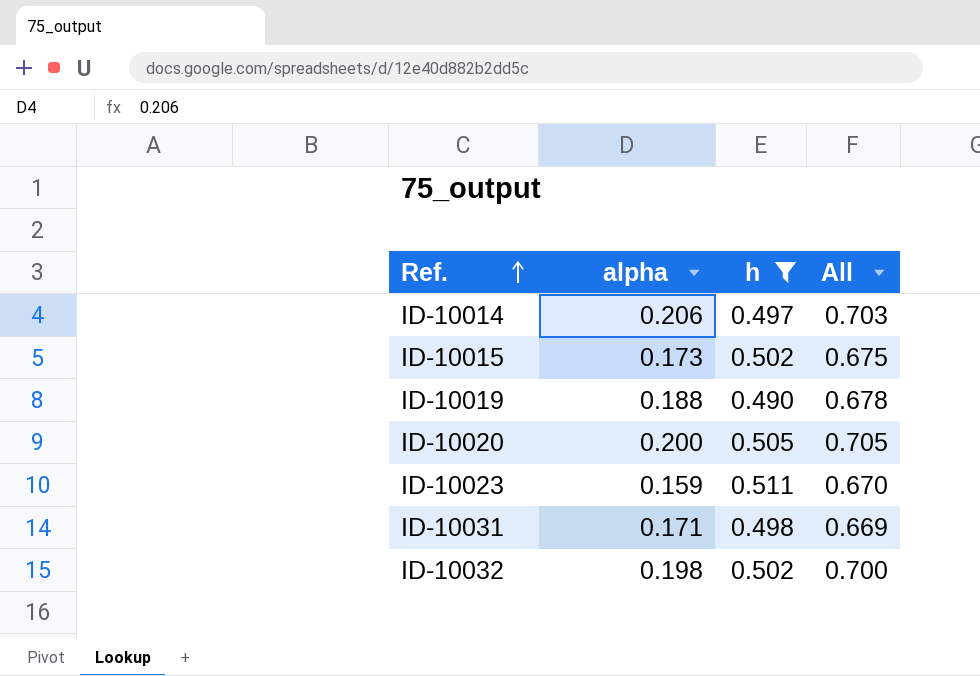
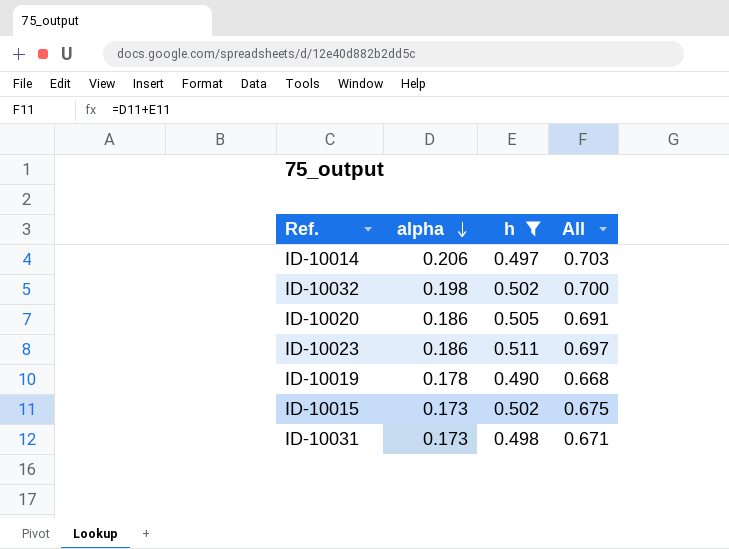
row order: Ref. ascending -> alpha descending
ID-10020 | alpha: 0.200 -> 0.186
ID-10020 | All: 0.705 -> 0.691
ID-10023 | alpha: 0.159 -> 0.186
ID-10023 | All: 0.670 -> 0.697
ID-10019 | alpha: 0.188 -> 0.178
ID-10019 | All: 0.678 -> 0.668
ID-10031 | alpha: 0.171 -> 0.173
ID-10031 | All: 0.669 -> 0.671

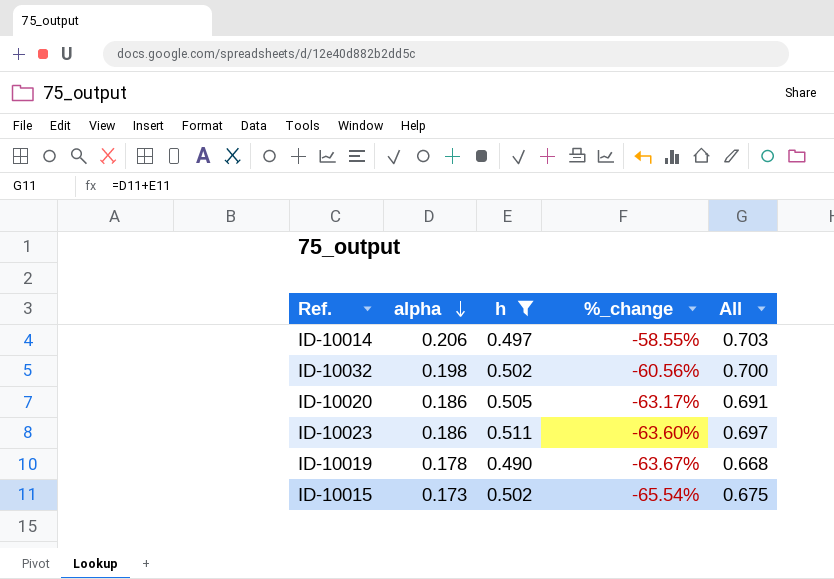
column %_change | formula: none -> ([alpha] - [h]) / [h]
row ID-10031: 0.173 | 0.498 | 0.671 -> none

